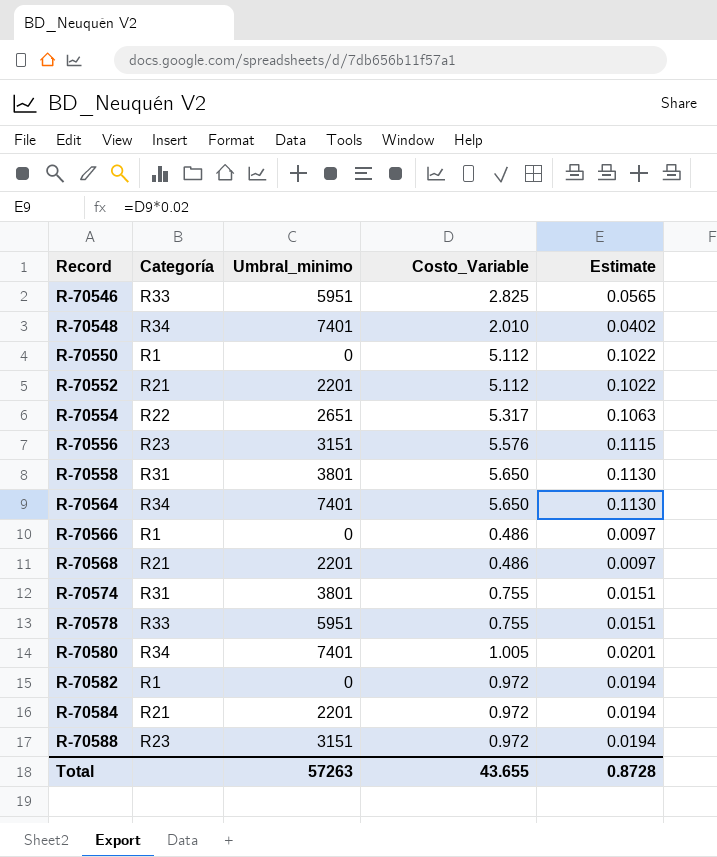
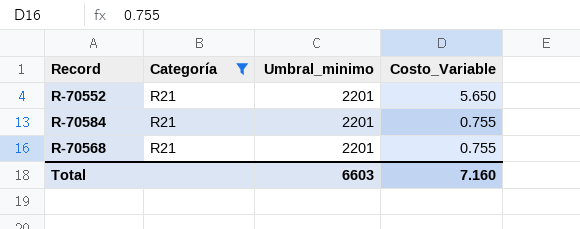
filter: none -> Categoría = R21
row order: Record ascending -> Costo_Variable descending
column Estimate | formula: [Costo_Variable] * 0.02 -> none
R-70552 | Costo_Variable: 5.112 -> 5.650
R-70584 | Costo_Variable: 0.972 -> 0.755
R-70568 | Costo_Variable: 0.486 -> 0.755
Total | Umbral_minimo: 57263 -> 6603
Total | Costo_Variable: 43.655 -> 7.160

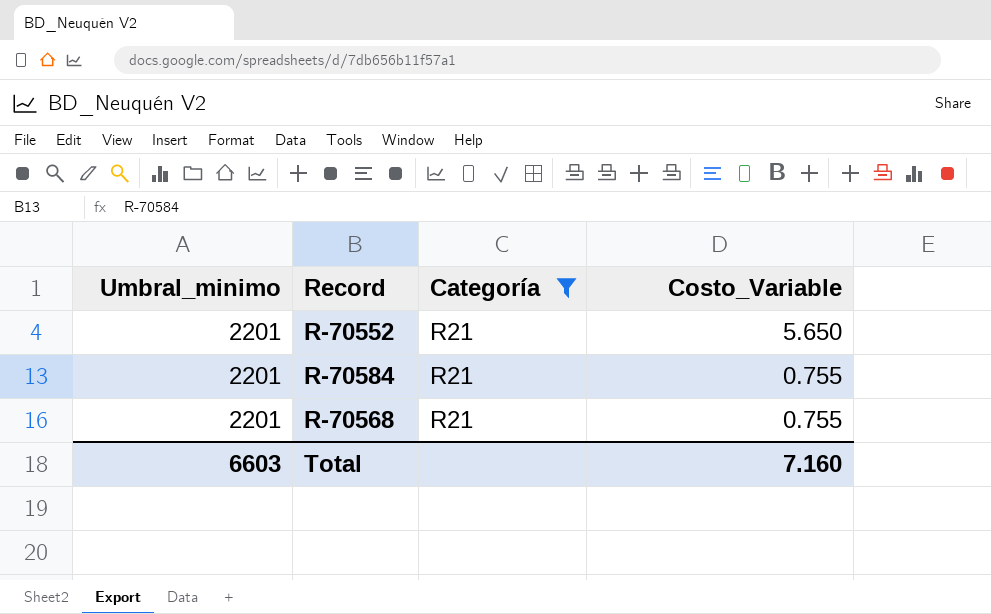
column Umbral_minimo | position: 3 -> 1

